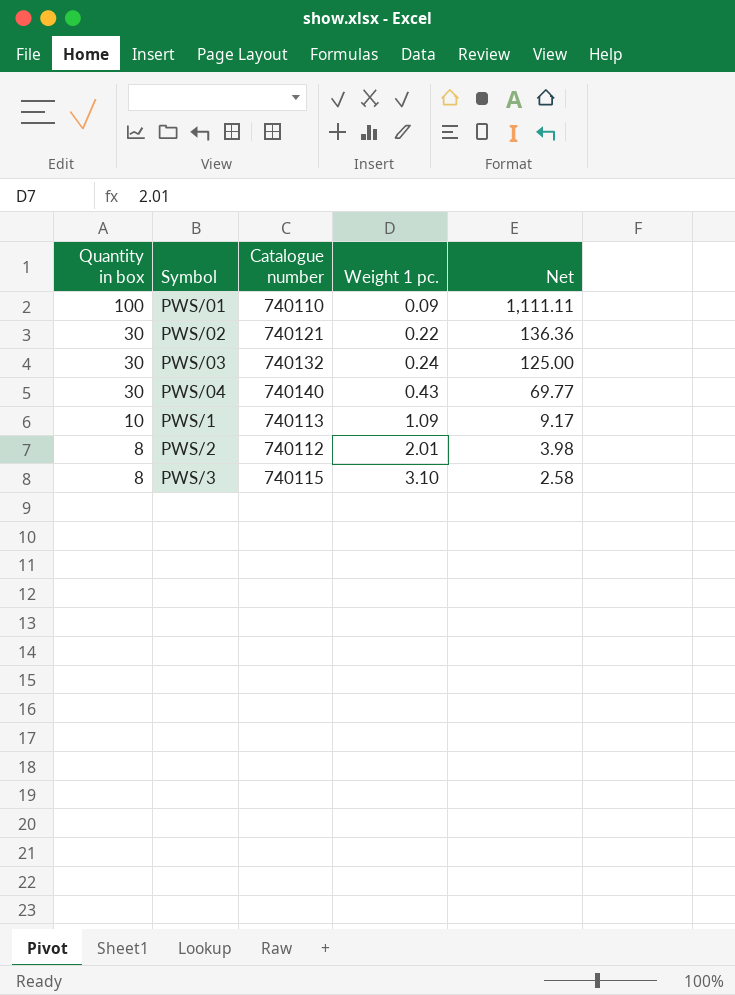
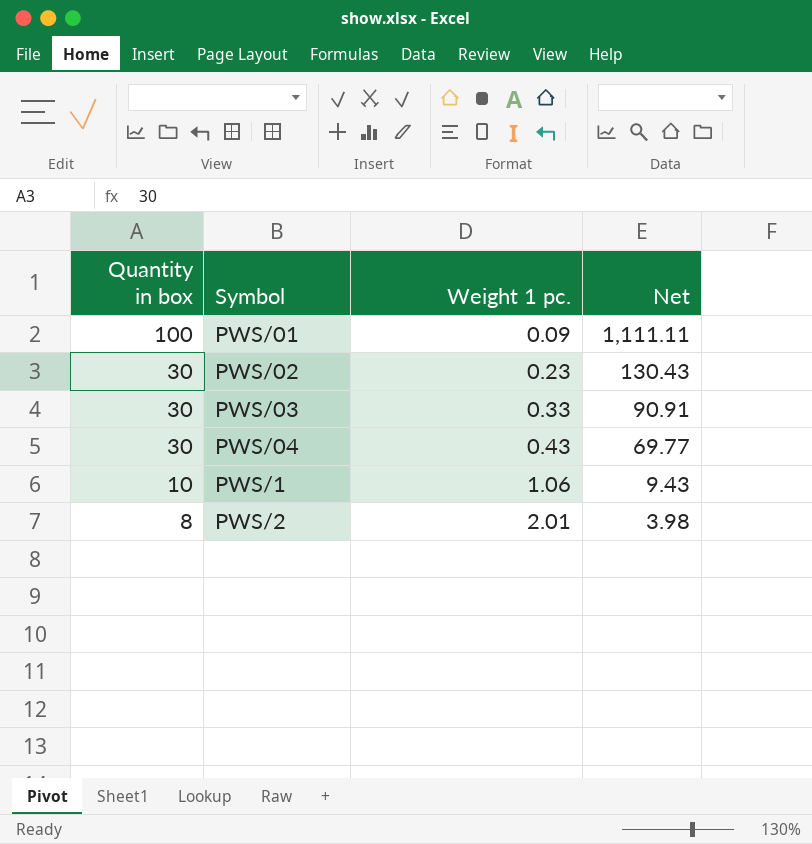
column Catalogue number | position: 3 -> none
row PWS/3: 8 | 740115 | 3.10 | 2.58 -> none
PWS/02 | Weight 1 pc.: 0.22 -> 0.23
PWS/02 | Net: 136.36 -> 130.43
PWS/03 | Weight 1 pc.: 0.24 -> 0.33
PWS/03 | Net: 125.00 -> 90.91
PWS/1 | Weight 1 pc.: 1.09 -> 1.06
PWS/1 | Net: 9.17 -> 9.43

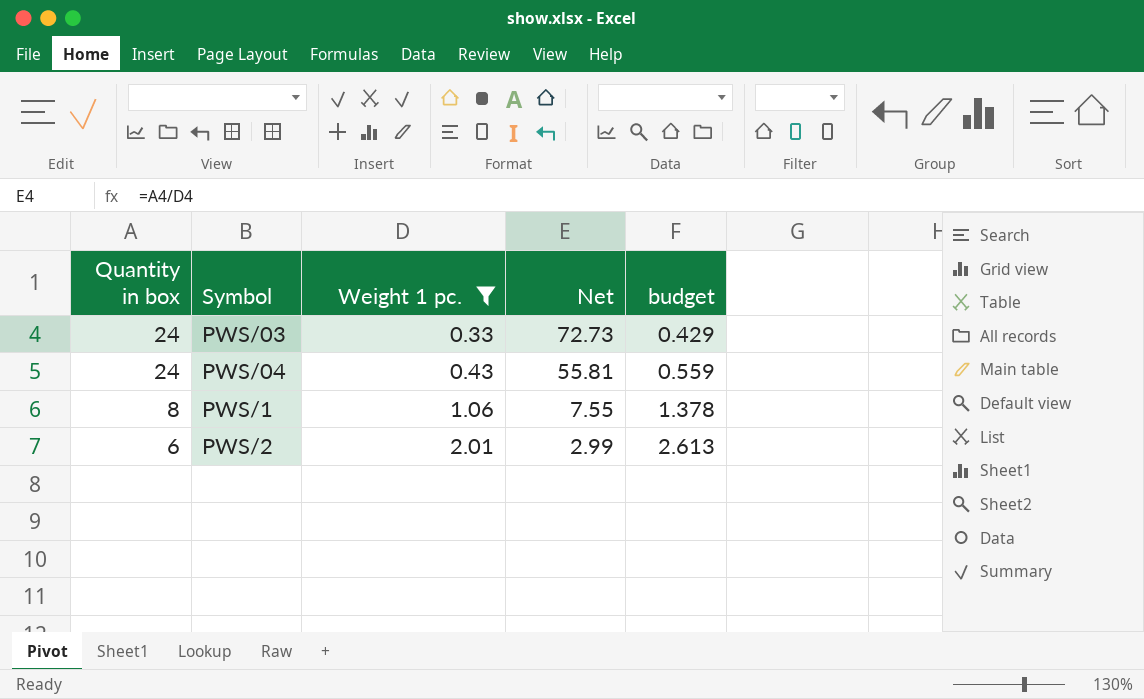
filter: none -> Weight 1 pc. >= 0.33
column budget | formula: none -> [Weight 1 pc.] * 1.3
PWS/03 | Quantity in box: 30 -> 24
PWS/03 | Net: 90.91 -> 72.73
PWS/04 | Quantity in box: 30 -> 24
PWS/04 | Net: 69.77 -> 55.81
PWS/1 | Quantity in box: 10 -> 8
PWS/1 | Net: 9.43 -> 7.55
PWS/2 | Quantity in box: 8 -> 6
PWS/2 | Net: 3.98 -> 2.99

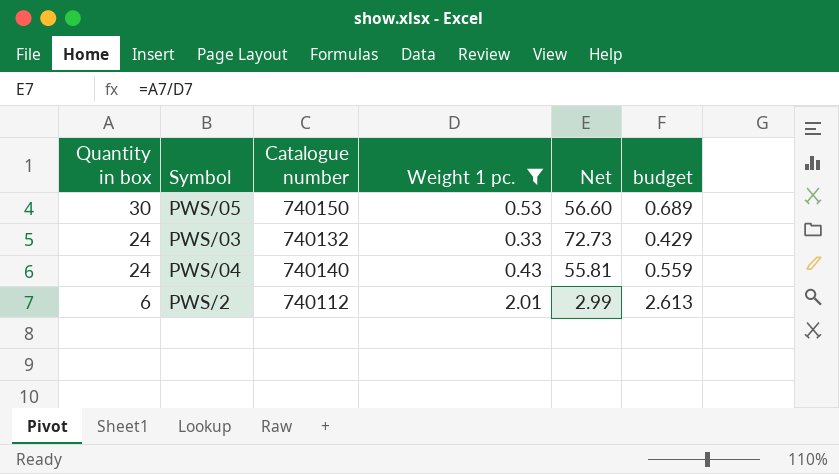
column Catalogue number | position: none -> 3
row PWS/1: 8 | 1.06 | 7.55 | 1.378 -> none
row PWS/05: none -> 30 | 740150 | 0.53 | 56.60 | 0.689

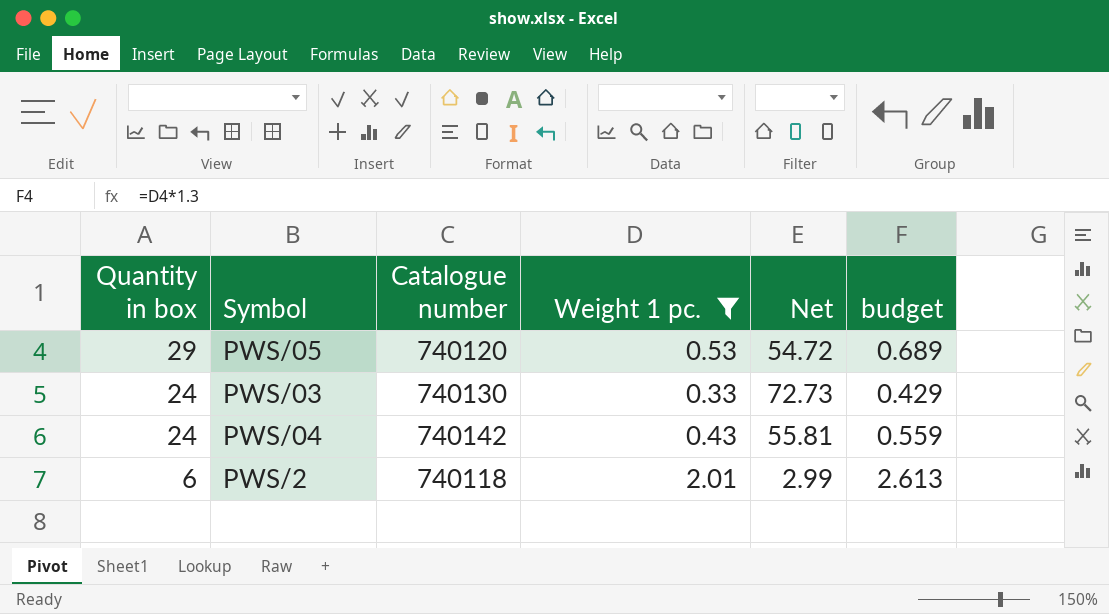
PWS/05 | Quantity in box: 30 -> 29
PWS/05 | Catalogue number: 740150 -> 740120
PWS/05 | Net: 56.60 -> 54.72
PWS/03 | Catalogue number: 740132 -> 740130
PWS/04 | Catalogue number: 740140 -> 740142
PWS/2 | Catalogue number: 740112 -> 740118

